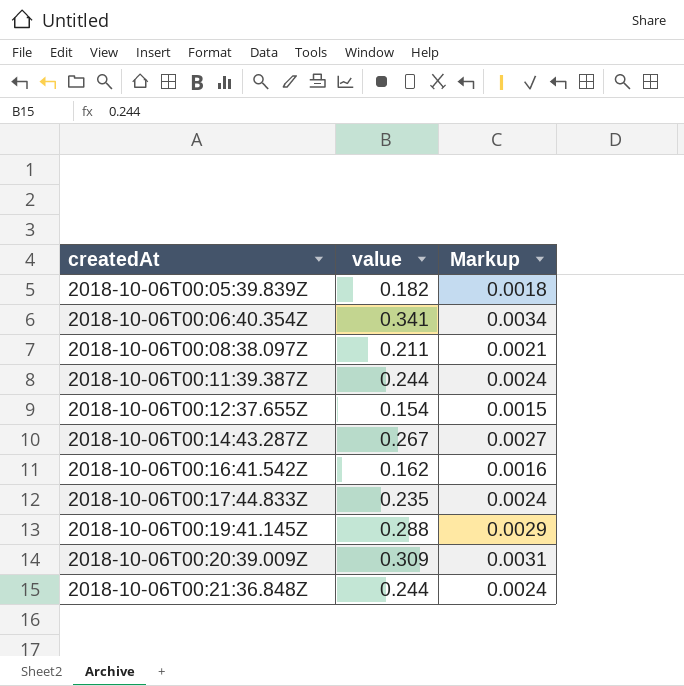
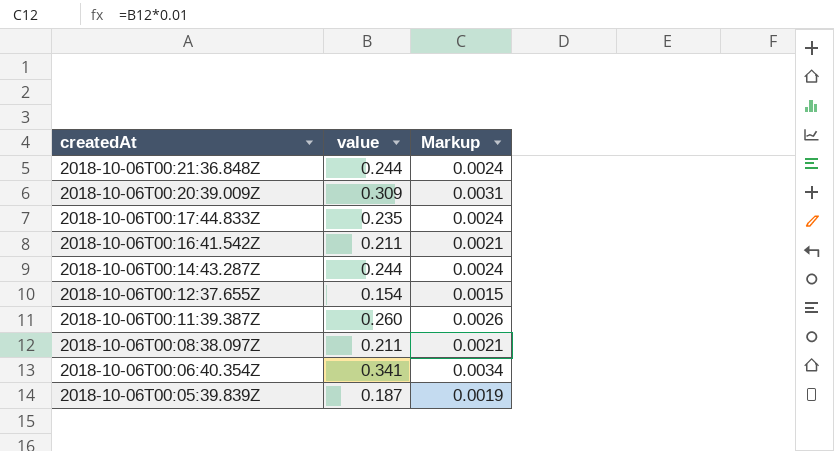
row order: createdAt ascending -> createdAt descending
row 2018-10-06T00:19:41.145Z: 0.288 | 0.0029 -> none
2018-10-06T00:16:41.542Z | value: 0.162 -> 0.211
2018-10-06T00:16:41.542Z | Markup: 0.0016 -> 0.0021
2018-10-06T00:14:43.287Z | value: 0.267 -> 0.244
2018-10-06T00:14:43.287Z | Markup: 0.0027 -> 0.0024
2018-10-06T00:11:39.387Z | value: 0.244 -> 0.260
2018-10-06T00:11:39.387Z | Markup: 0.0024 -> 0.0026
2018-10-06T00:05:39.839Z | value: 0.182 -> 0.187
2018-10-06T00:05:39.839Z | Markup: 0.0018 -> 0.0019

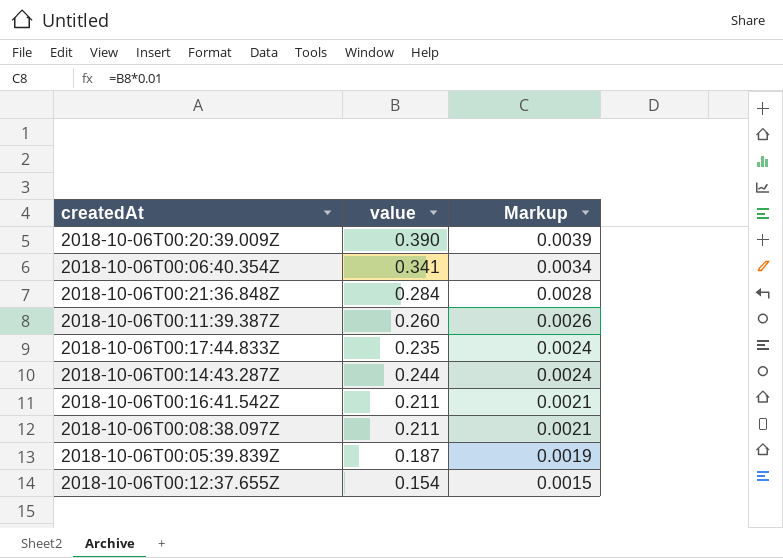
row order: createdAt descending -> Markup descending
2018-10-06T00:20:39.009Z | value: 0.309 -> 0.390
2018-10-06T00:20:39.009Z | Markup: 0.0031 -> 0.0039
2018-10-06T00:21:36.848Z | value: 0.244 -> 0.284
2018-10-06T00:21:36.848Z | Markup: 0.0024 -> 0.0028

